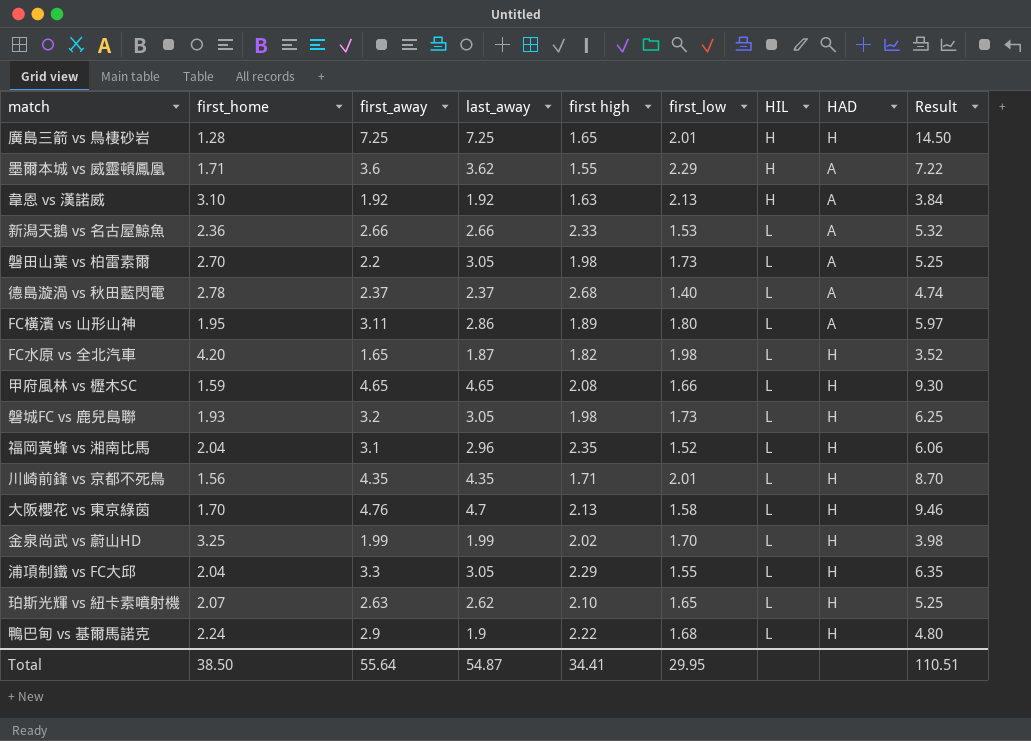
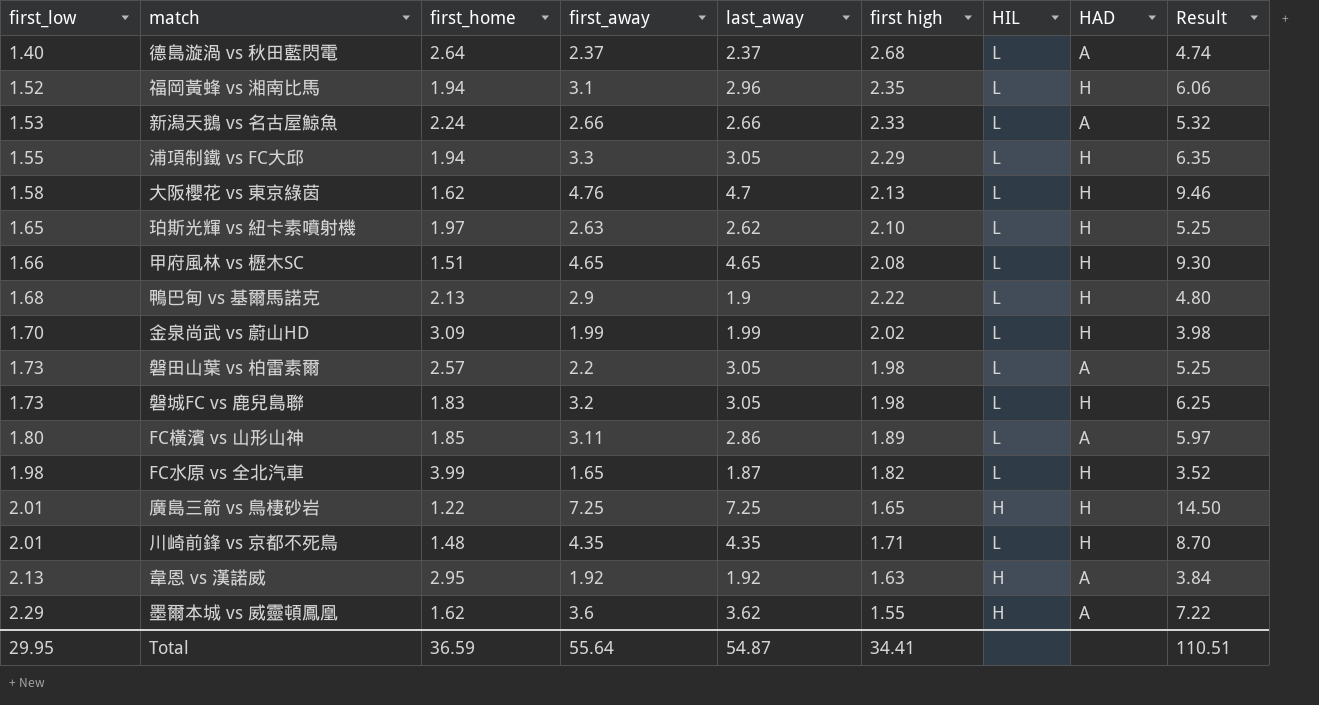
row order: HIL ascending -> first_low ascending
column first_low | position: 6 -> 1
德島漩渦 vs 秋田藍閃電 | first_home: 2.78 -> 2.64
福岡黃蜂 vs 湘南比馬 | first_home: 2.04 -> 1.94
新潟天鵝 vs 名古屋鯨魚 | first_home: 2.36 -> 2.24
浦項制鐵 vs FC大邱 | first_home: 2.04 -> 1.94
大阪櫻花 vs 東京綠茵 | first_home: 1.70 -> 1.62
珀斯光輝 vs 紐卡素噴射機 | first_home: 2.07 -> 1.97
甲府風林 vs 櫪木SC | first_home: 1.59 -> 1.51
鴨巴甸 vs 基爾馬諾克 | first_home: 2.24 -> 2.13
金泉尚武 vs 蔚山HD | first_home: 3.25 -> 3.09
磐田山葉 vs 柏雷素爾 | first_home: 2.70 -> 2.57
磐城FC vs 鹿兒島聯 | first_home: 1.93 -> 1.83
FC橫濱 vs 山形山神 | first_home: 1.95 -> 1.85
FC水原 vs 全北汽車 | first_home: 4.20 -> 3.99
廣島三箭 vs 鳥棲砂岩 | first_home: 1.28 -> 1.22
川崎前鋒 vs 京都不死鳥 | first_home: 1.56 -> 1.48
韋恩 vs 漢諾威 | first_home: 3.10 -> 2.95
墨爾本城 vs 威靈頓鳳凰 | first_home: 1.71 -> 1.62
Total | first_home: 38.50 -> 36.59

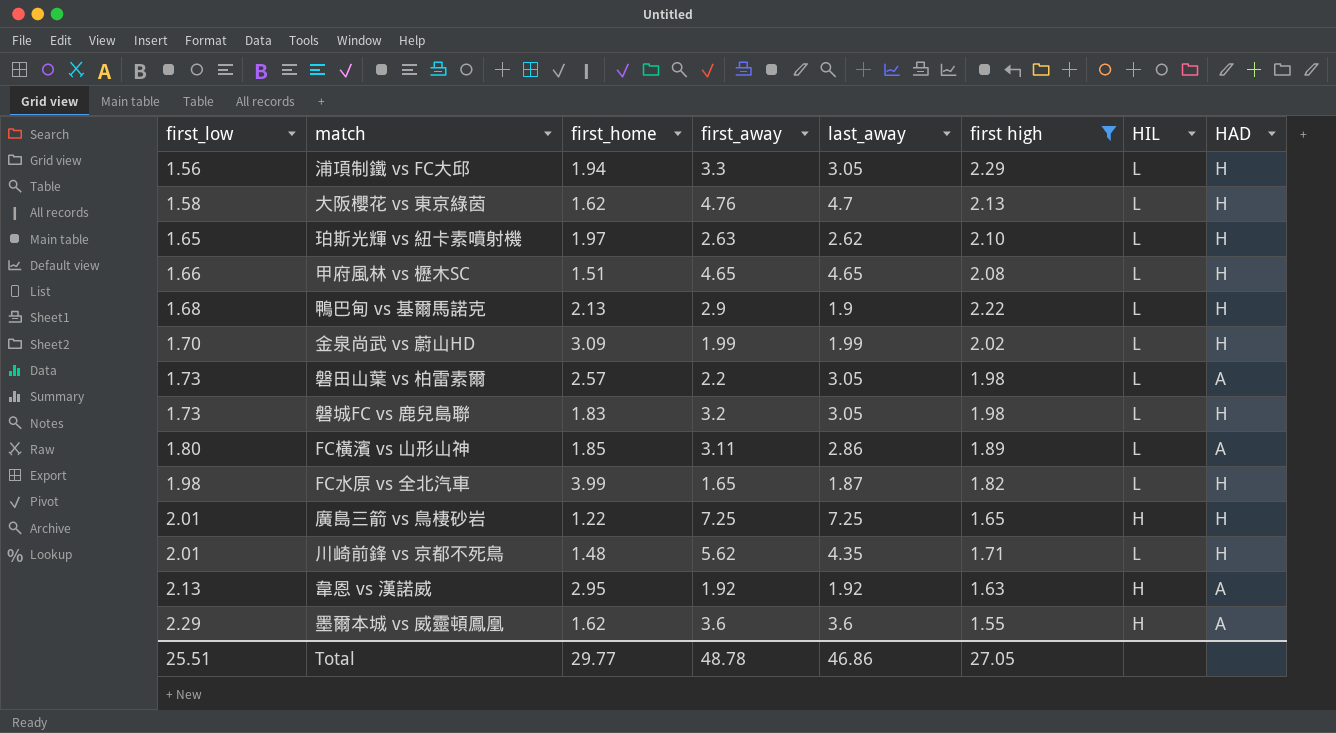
filter: none -> first high <= 2.29
column Result | formula: [first_away] + [last_away] -> none
浦項制鐵 vs FC大邱 | first_low: 1.55 -> 1.56
川崎前鋒 vs 京都不死鳥 | first_away: 4.35 -> 5.62
墨爾本城 vs 威靈頓鳳凰 | last_away: 3.62 -> 3.6
Total | first_low: 29.95 -> 25.51
Total | first_home: 36.59 -> 29.77
Total | first_away: 55.64 -> 48.78
Total | last_away: 54.87 -> 46.86
Total | first high: 34.41 -> 27.05

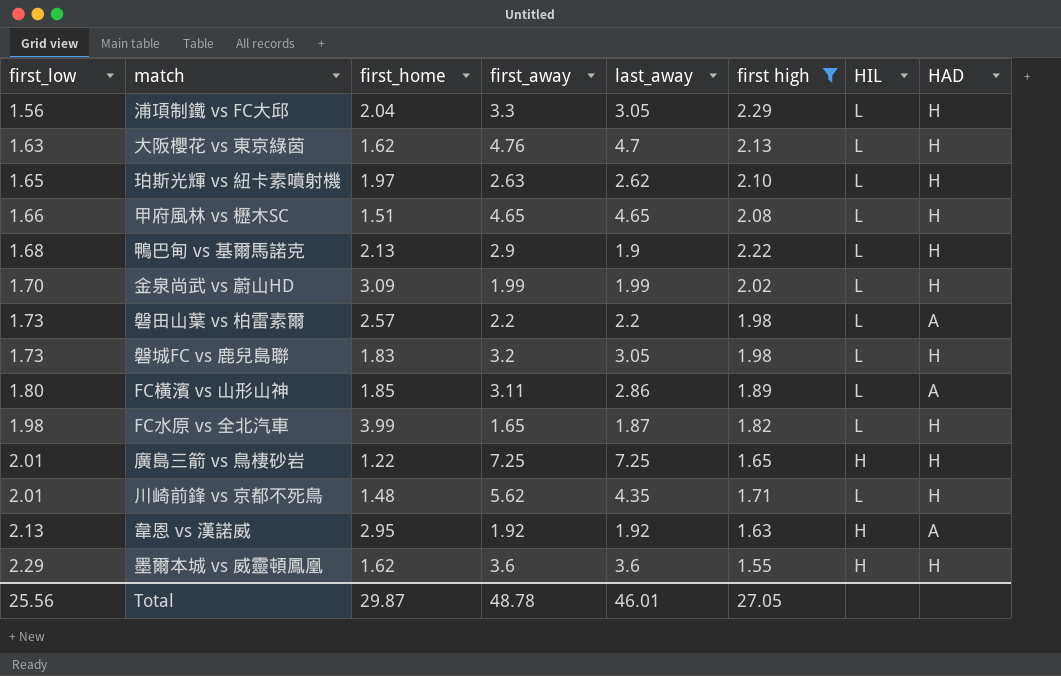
浦項制鐵 vs FC大邱 | first_home: 1.94 -> 2.04
大阪櫻花 vs 東京綠茵 | first_low: 1.58 -> 1.63
磐田山葉 vs 柏雷素爾 | last_away: 3.05 -> 2.2
墨爾本城 vs 威靈頓鳳凰 | HAD: A -> H
Total | first_low: 25.51 -> 25.56
Total | first_home: 29.77 -> 29.87
Total | last_away: 46.86 -> 46.01

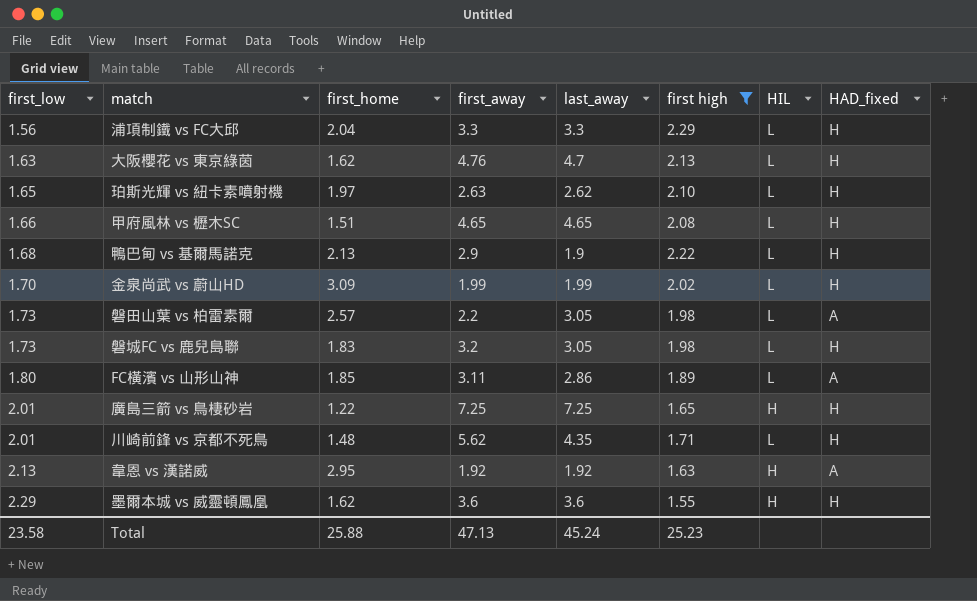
column name: HAD -> HAD_fixed
row FC水原 vs 全北汽車: 1.98 | 3.99 | 1.65 | 1.87 | 1.82 | L | H -> none
浦項制鐵 vs FC大邱 | last_away: 3.05 -> 3.3
磐田山葉 vs 柏雷素爾 | last_away: 2.2 -> 3.05
Total | first_low: 25.56 -> 23.58
Total | first_home: 29.87 -> 25.88
Total | first_away: 48.78 -> 47.13
Total | last_away: 46.01 -> 45.24
Total | first high: 27.05 -> 25.23

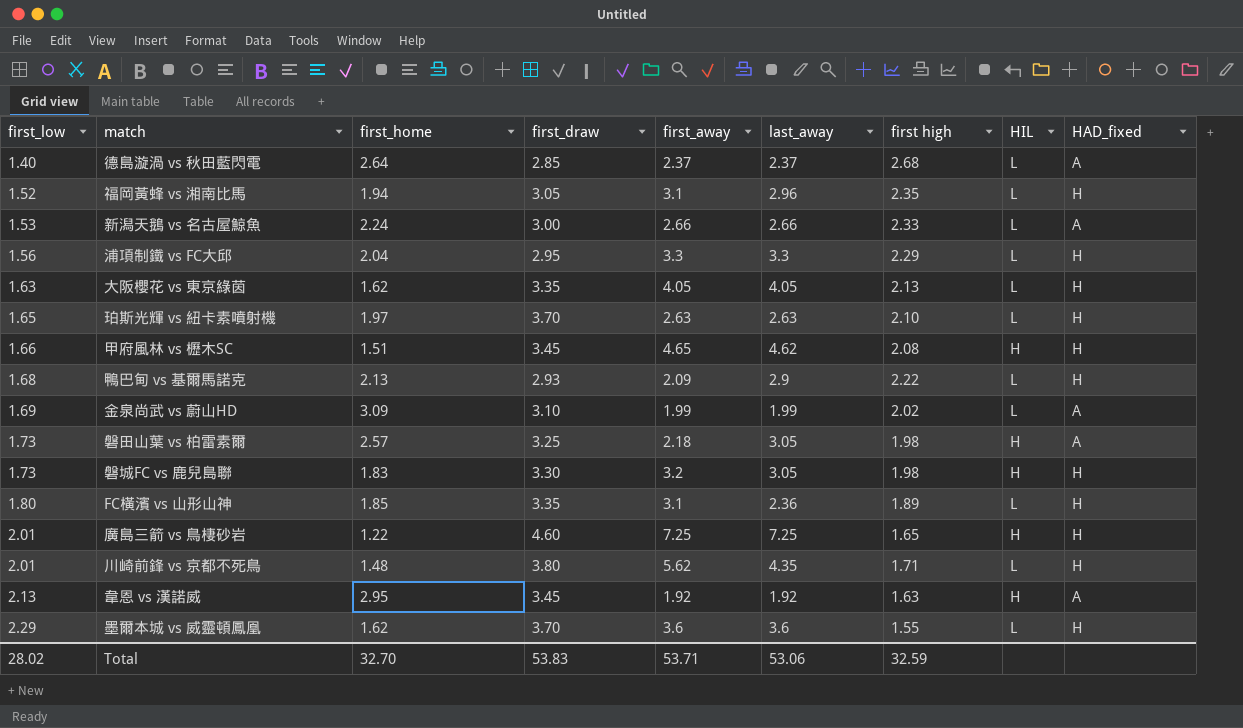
filter: first high <= 2.29 -> none
column first_draw | position: none -> 4
大阪櫻花 vs 東京綠茵 | first_away: 4.76 -> 4.05
大阪櫻花 vs 東京綠茵 | last_away: 4.7 -> 4.05
珀斯光輝 vs 紐卡素噴射機 | last_away: 2.62 -> 2.63
甲府風林 vs 櫪木SC | last_away: 4.65 -> 4.62
甲府風林 vs 櫪木SC | HIL: L -> H
鴨巴甸 vs 基爾馬諾克 | first_away: 2.9 -> 2.09
鴨巴甸 vs 基爾馬諾克 | last_away: 1.9 -> 2.9
金泉尚武 vs 蔚山HD | first_low: 1.70 -> 1.69
金泉尚武 vs 蔚山HD | HAD_fixed: H -> A
磐田山葉 vs 柏雷素爾 | first_away: 2.2 -> 2.18
磐田山葉 vs 柏雷素爾 | HIL: L -> H
磐城FC vs 鹿兒島聯 | HIL: L -> H
FC橫濱 vs 山形山神 | first_away: 3.11 -> 3.1
FC橫濱 vs 山形山神 | last_away: 2.86 -> 2.36
FC橫濱 vs 山形山神 | HAD_fixed: A -> H
墨爾本城 vs 威靈頓鳳凰 | HIL: H -> L
Total | first_low: 23.58 -> 28.02
Total | first_home: 25.88 -> 32.70
Total | first_away: 47.13 -> 53.71
Total | last_away: 45.24 -> 53.06
Total | first high: 25.23 -> 32.59

